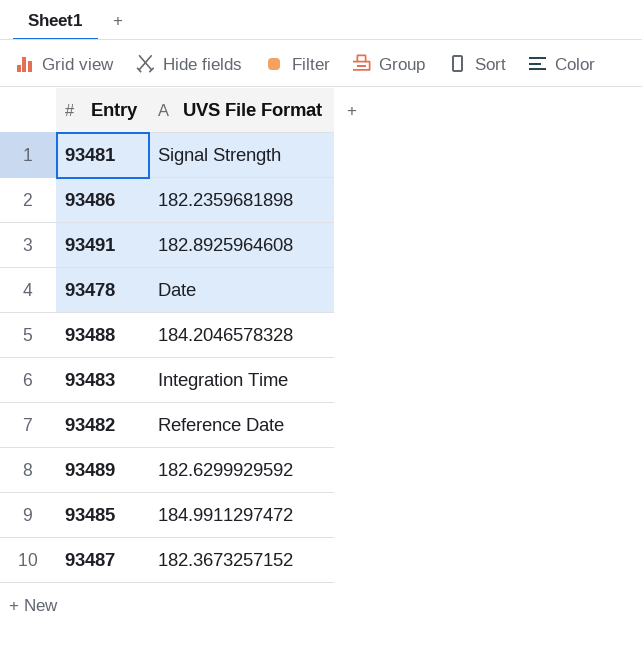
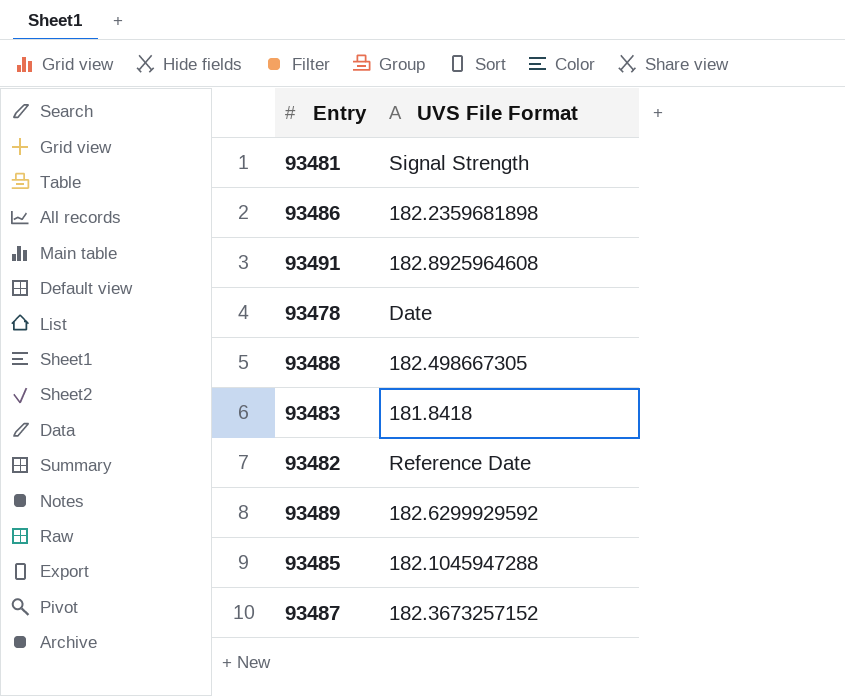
93488 | UVS File Format: 184.2046578328 -> 182.498667305
93483 | UVS File Format: Integration Time -> 181.8418
93485 | UVS File Format: 184.9911297472 -> 182.1045947288

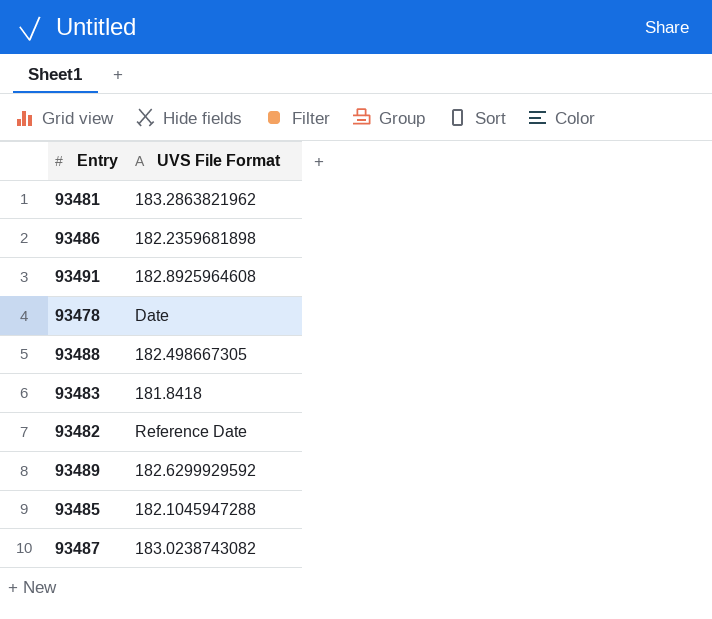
93481 | UVS File Format: Signal Strength -> 183.2863821962
93487 | UVS File Format: 182.3673257152 -> 183.0238743082

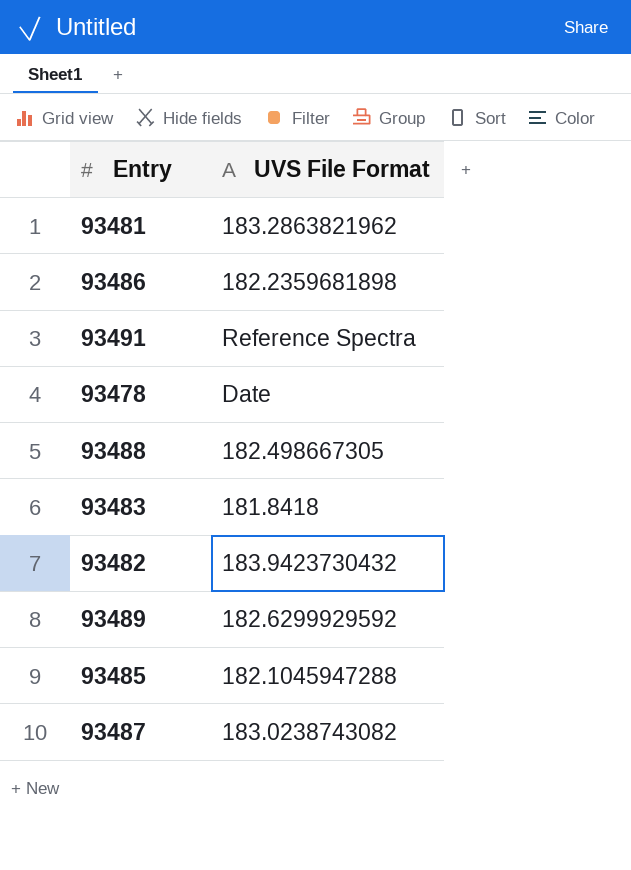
93491 | UVS File Format: 182.8925964608 -> Reference Spectra
93482 | UVS File Format: Reference Date -> 183.9423730432

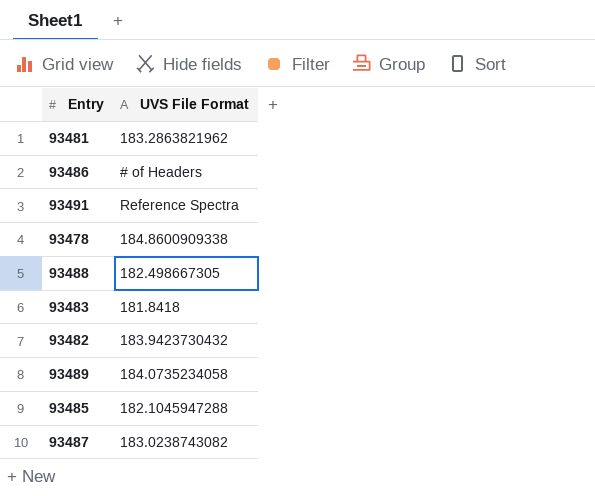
93486 | UVS File Format: 182.2359681898 -> # of Headers
93478 | UVS File Format: Date -> 184.8600909338
93489 | UVS File Format: 182.6299929592 -> 184.0735234058

